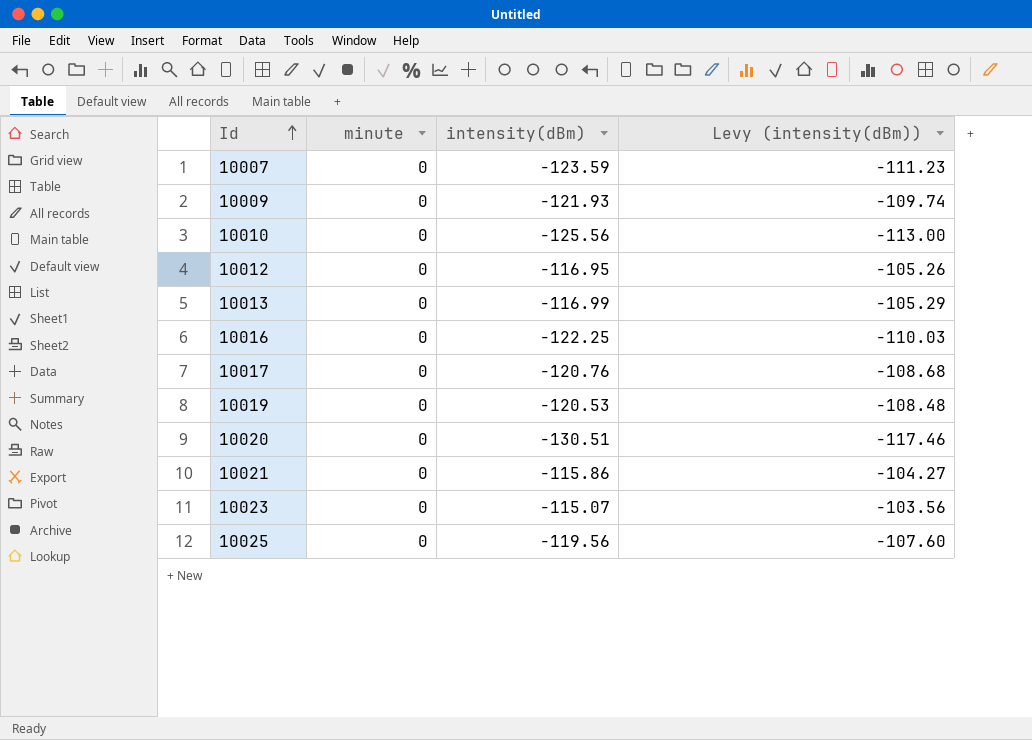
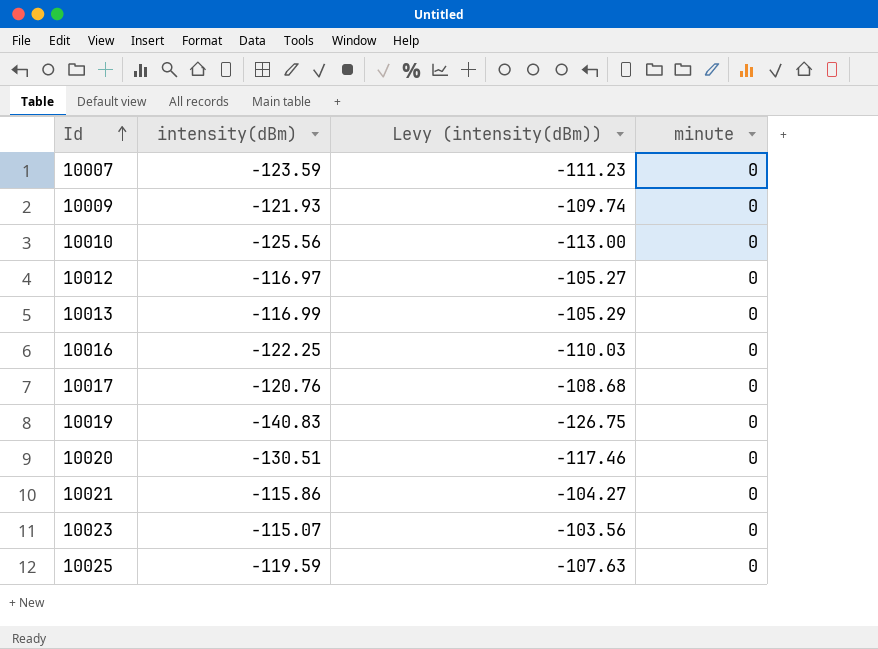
column minute | position: 2 -> 4
10012 | intensity(dBm): -116.95 -> -116.97
10012 | Levy (intensity(dBm)): -105.26 -> -105.27
10019 | intensity(dBm): -120.53 -> -140.83
10019 | Levy (intensity(dBm)): -108.48 -> -126.75
10025 | intensity(dBm): -119.56 -> -119.59
10025 | Levy (intensity(dBm)): -107.60 -> -107.63

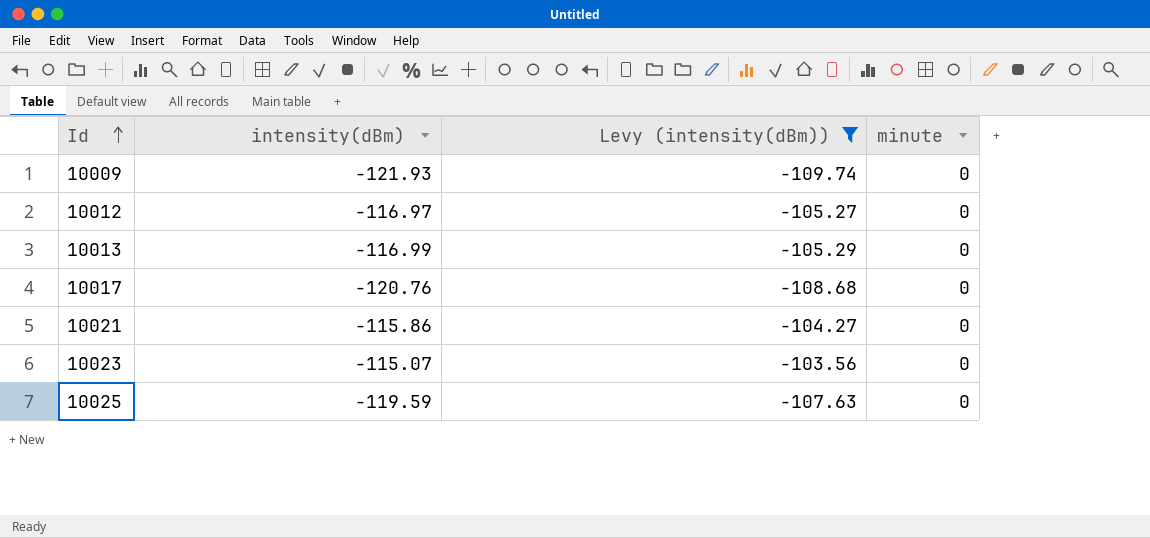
filter: none -> Levy (intensity(dBm)) >= -109.74

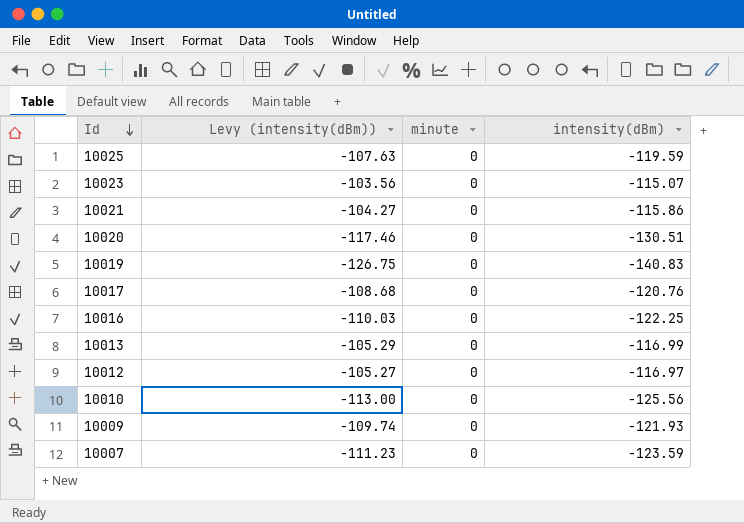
filter: Levy (intensity(dBm)) >= -109.74 -> none
row order: Id ascending -> Id descending
column intensity(dBm) | position: 2 -> 4

